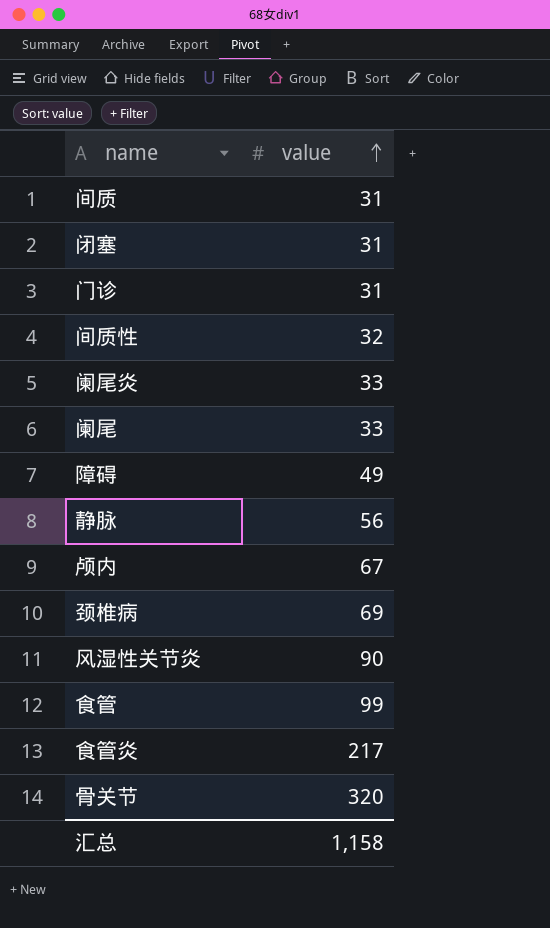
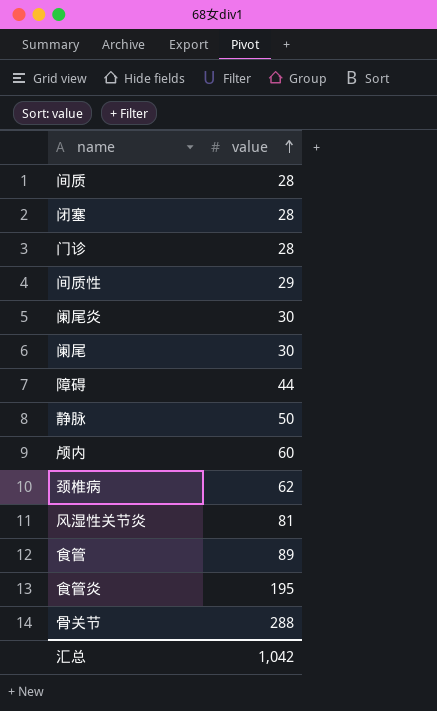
间质 | value: 31 -> 28
闭塞 | value: 31 -> 28
门诊 | value: 31 -> 28
间质性 | value: 32 -> 29
阑尾炎 | value: 33 -> 30
阑尾 | value: 33 -> 30
障碍 | value: 49 -> 44
静脉 | value: 56 -> 50
颅内 | value: 67 -> 60
颈椎病 | value: 69 -> 62
风湿性关节炎 | value: 90 -> 81
食管 | value: 99 -> 89
食管炎 | value: 217 -> 195
骨关节 | value: 320 -> 288
汇总 | value: 1,158 -> 1,042

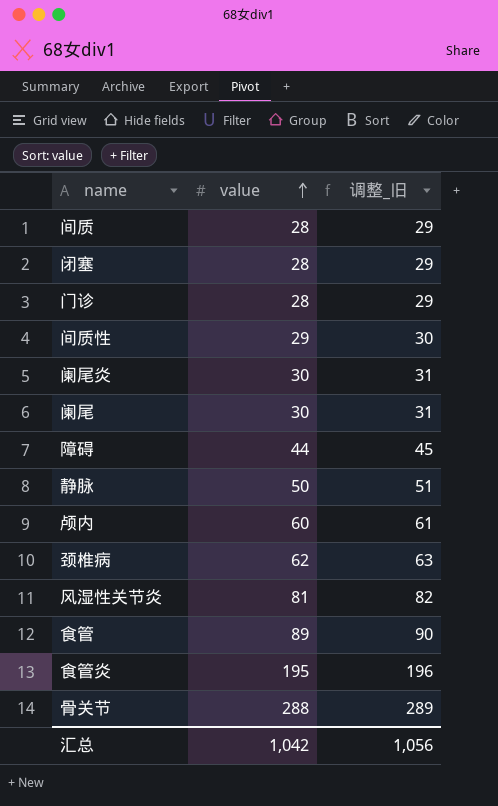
column 调整_旧 | formula: none -> [value] + 1

